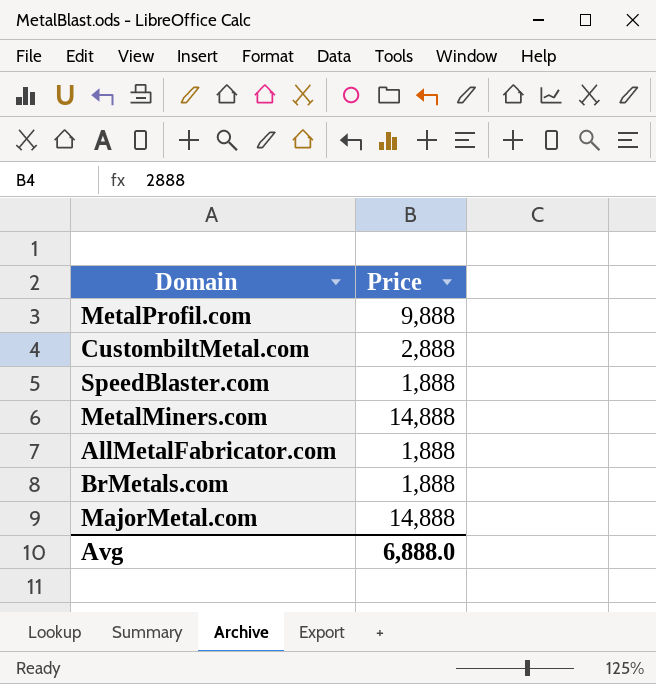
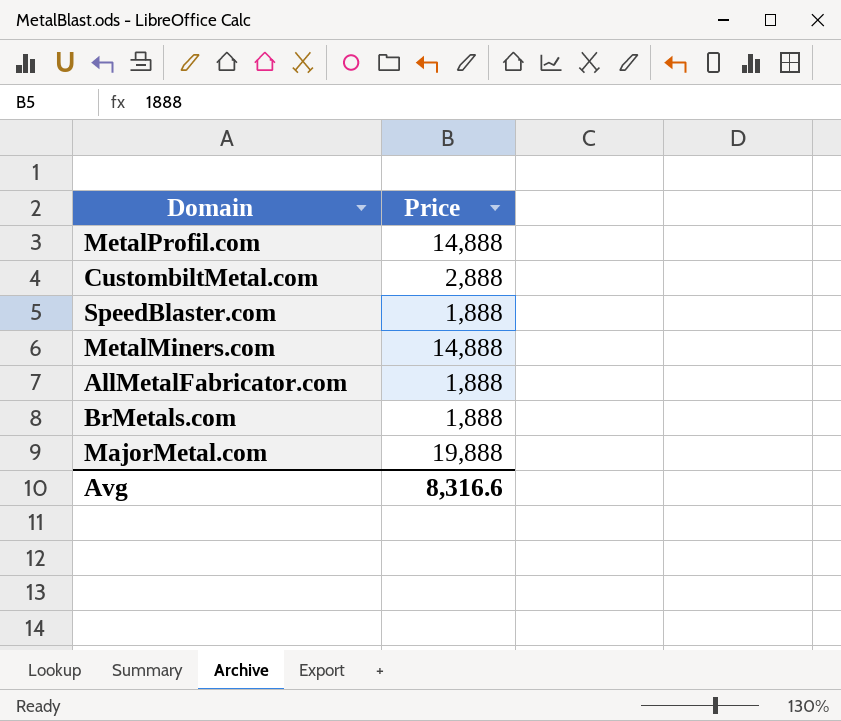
MetalProfil.com | Price: 9,888 -> 14,888
MajorMetal.com | Price: 14,888 -> 19,888
Avg | Price: 6,888.0 -> 8,316.6

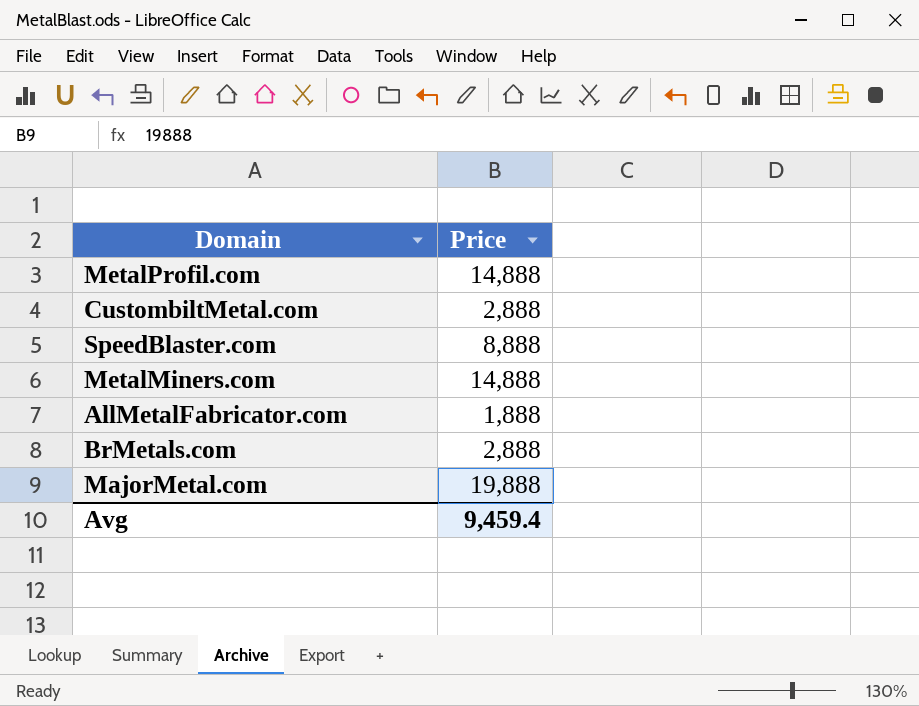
SpeedBlaster.com | Price: 1,888 -> 8,888
BrMetals.com | Price: 1,888 -> 2,888
Avg | Price: 8,316.6 -> 9,459.4

